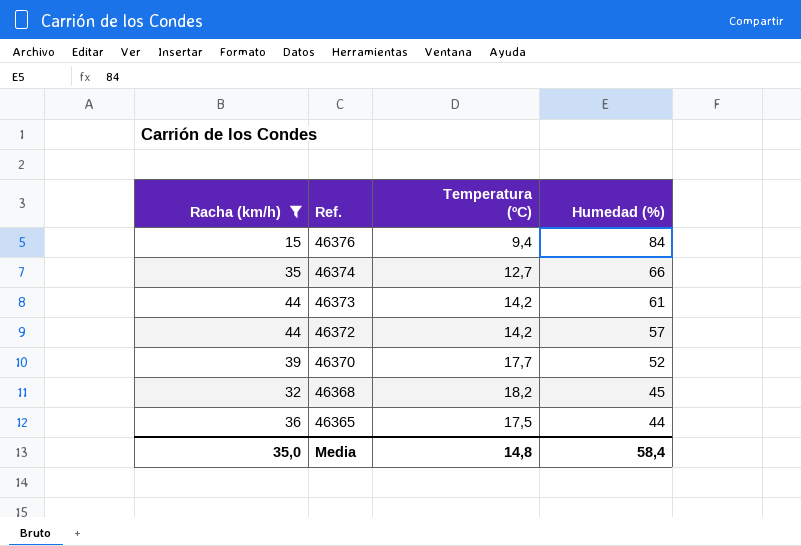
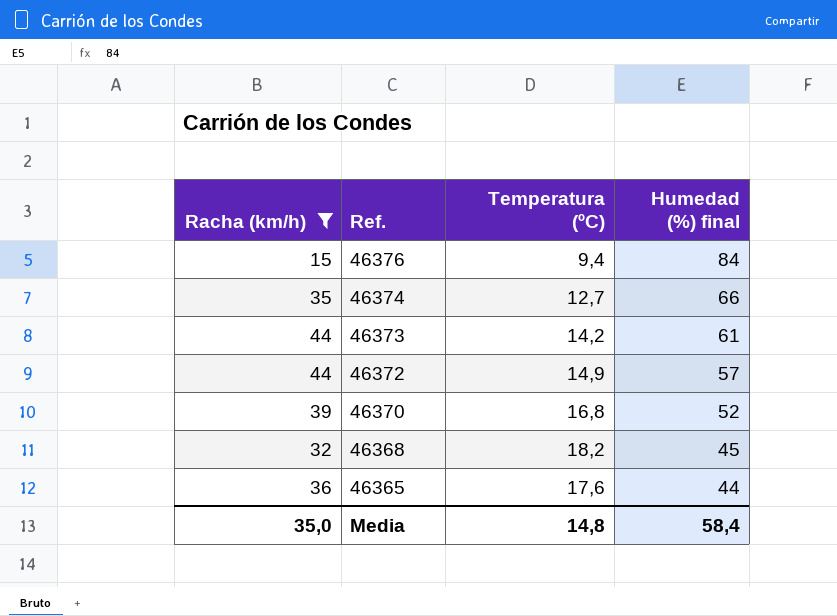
column name: Humedad (%) -> Humedad (%) final
46372 | Temperatura (ºC): 14,2 -> 14,9
46370 | Temperatura (ºC): 17,7 -> 16,8
46365 | Temperatura (ºC): 17,5 -> 17,6

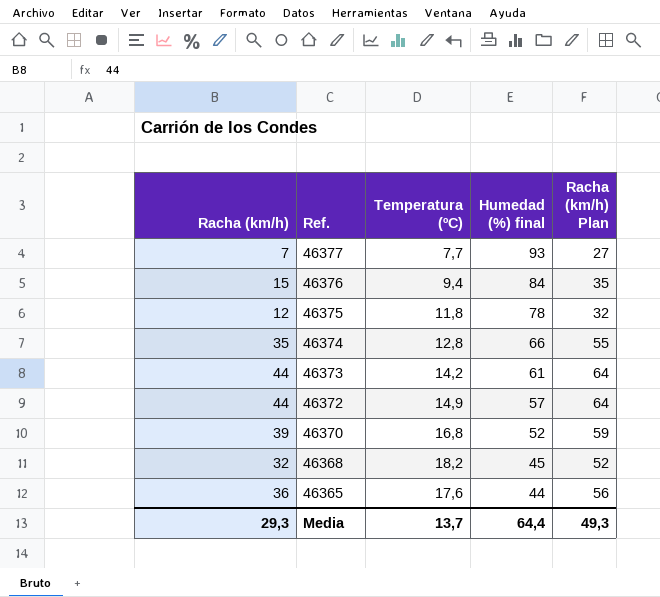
filter: Racha (km/h) >= 15 -> none
column Racha (km/h) Plan | formula: none -> [Racha (km/h)] + 20
46374 | Temperatura (ºC): 12,7 -> 12,8
Media | Racha (km/h): 35,0 -> 29,3
Media | Temperatura (ºC): 14,8 -> 13,7
Media | Humedad (%) final: 58,4 -> 64,4

